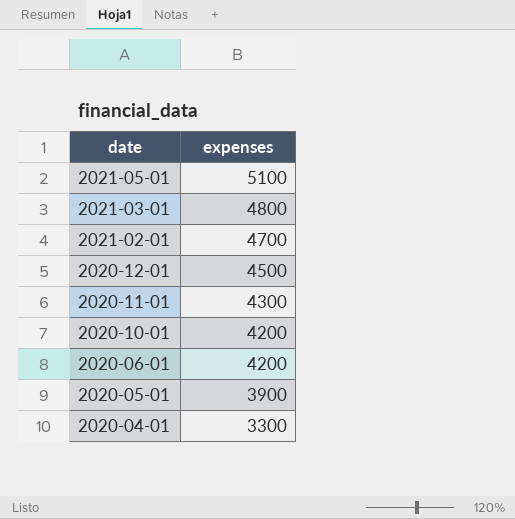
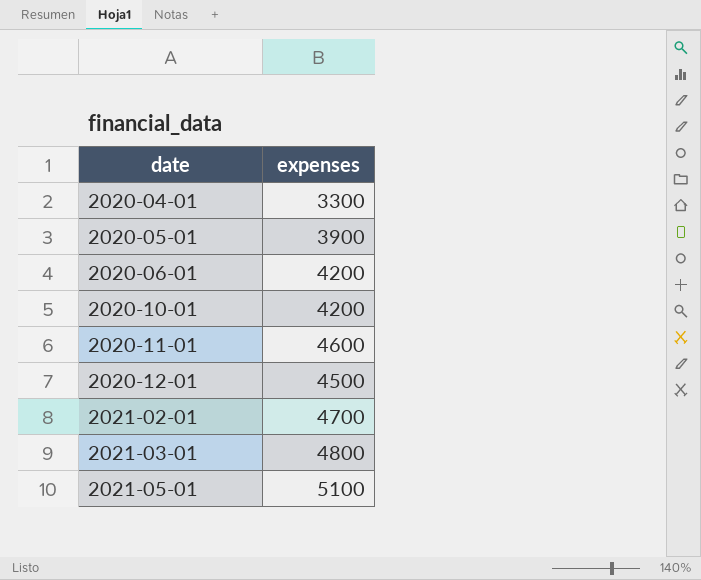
row order: date descending -> date ascending
2020-11-01 | expenses: 4300 -> 4600

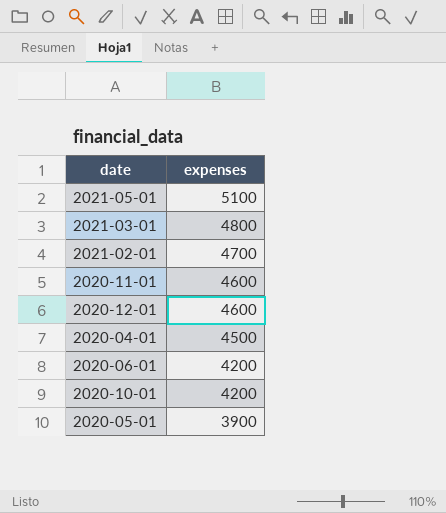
row order: date ascending -> expenses descending
2020-12-01 | expenses: 4500 -> 4600
2020-04-01 | expenses: 3300 -> 4500

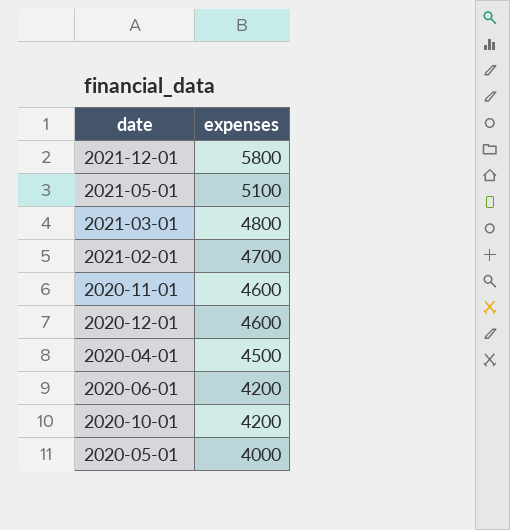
row 2021-12-01: none -> 5800
2020-05-01 | expenses: 3900 -> 4000

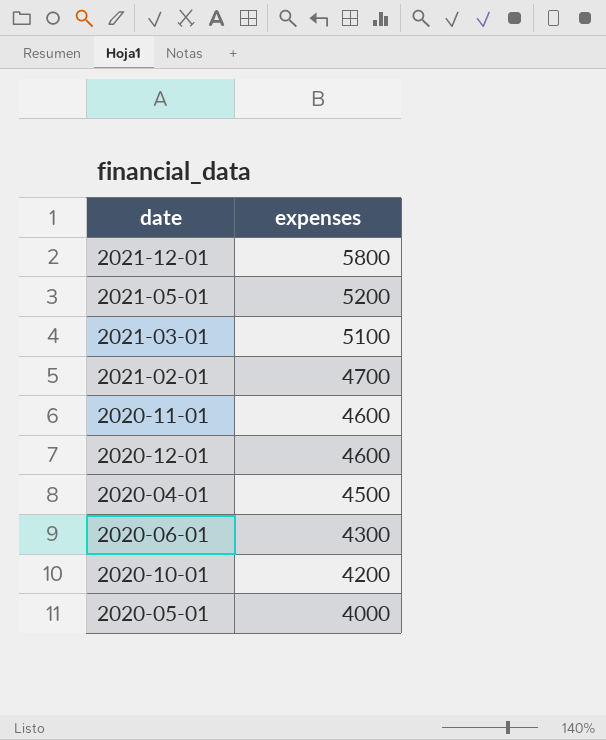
2021-05-01 | expenses: 5100 -> 5200
2021-03-01 | expenses: 4800 -> 5100
2020-06-01 | expenses: 4200 -> 4300

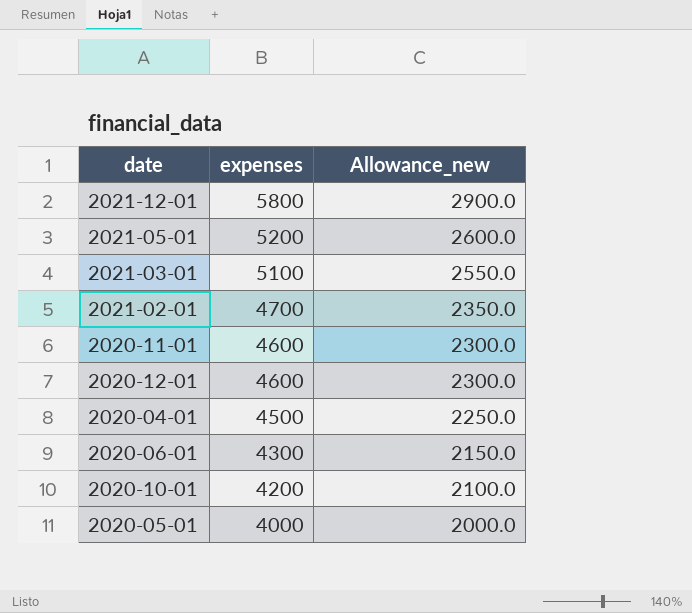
column Allowance_new | formula: none -> [expenses] * 0.5

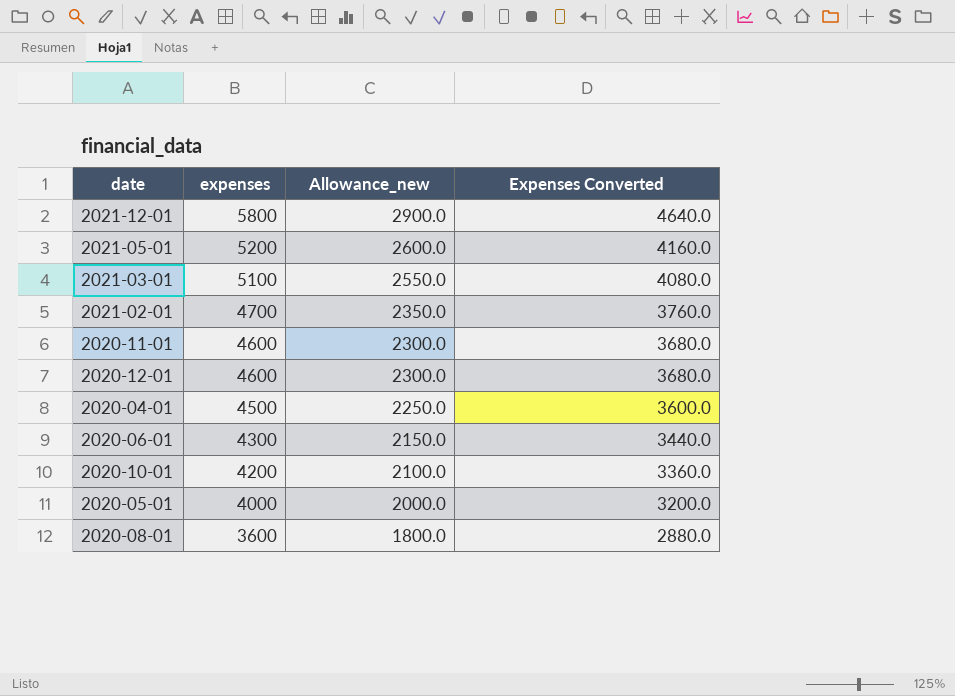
column Expenses Converted | formula: none -> [expenses] * 0.8
row 2020-08-01: none -> 3600 | 1800.0 | 2880.0

